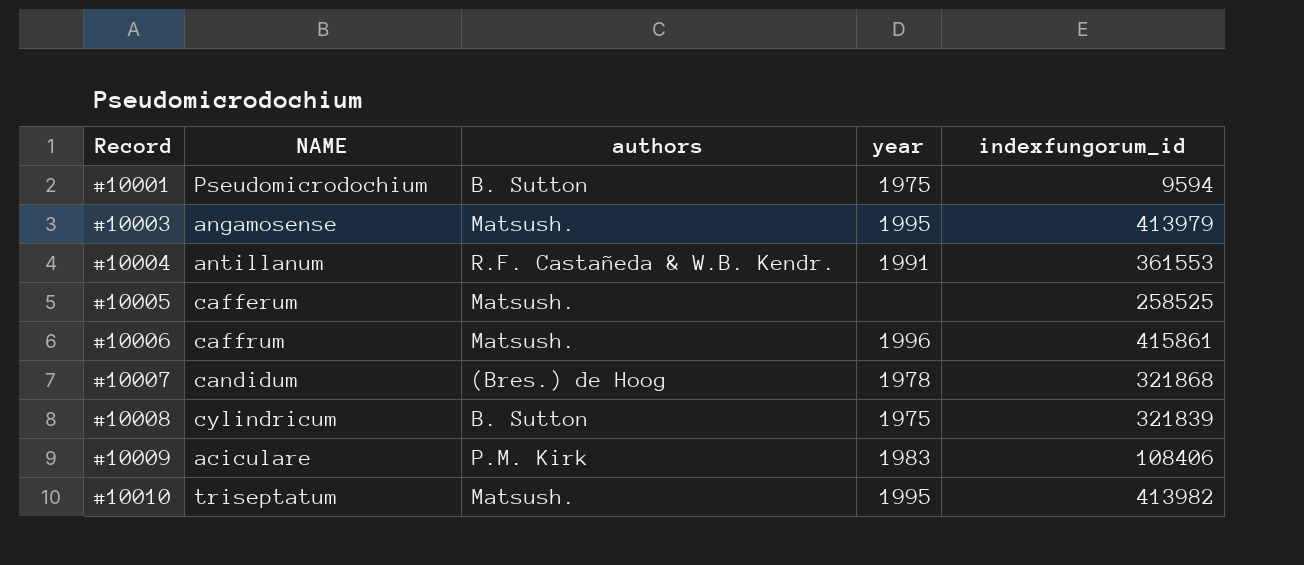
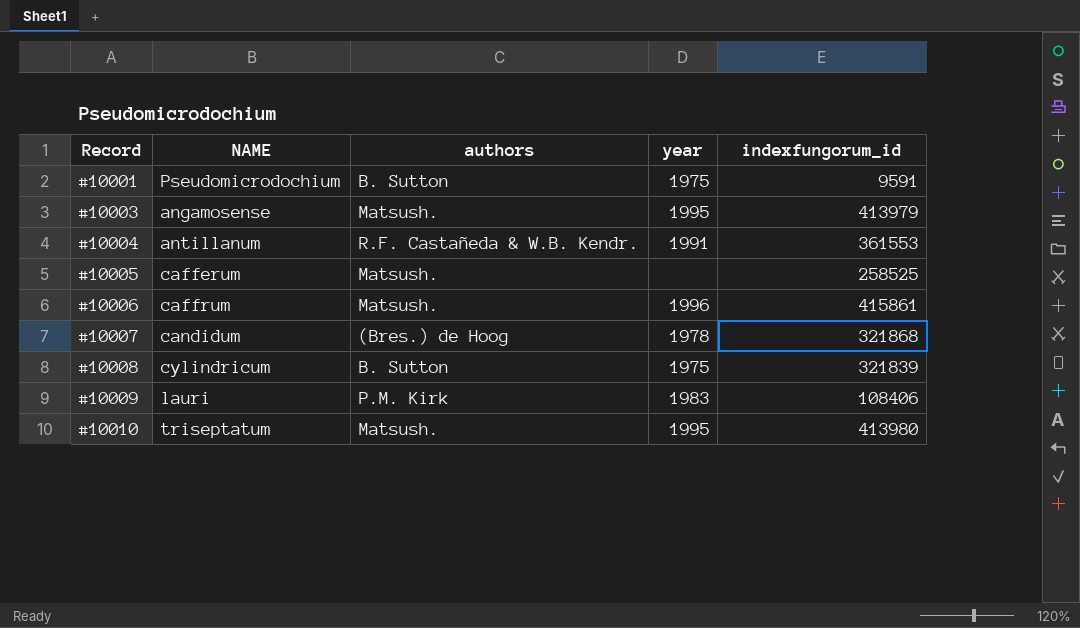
#10001 | indexfungorum_id: 9594 -> 9591
#10009 | NAME: aciculare -> lauri
#10010 | indexfungorum_id: 413982 -> 413980

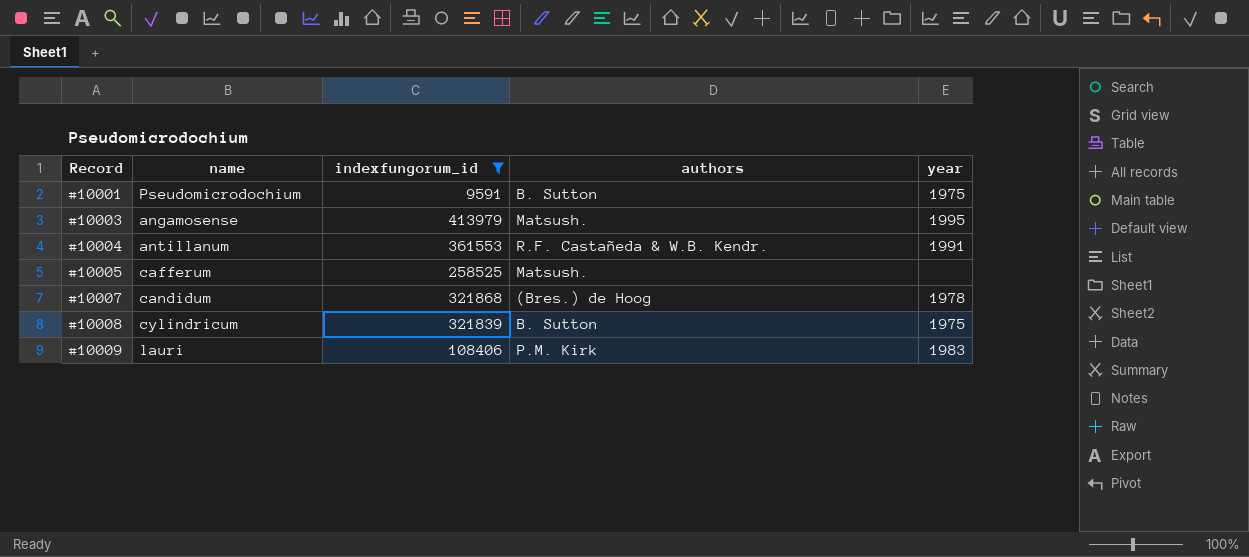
filter: none -> indexfungorum_id <= 413979
column name: NAME -> name
column indexfungorum_id | position: 5 -> 3

